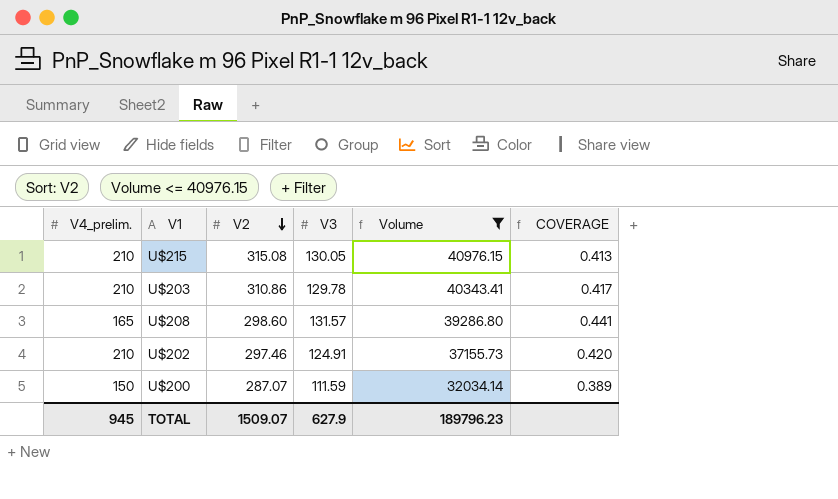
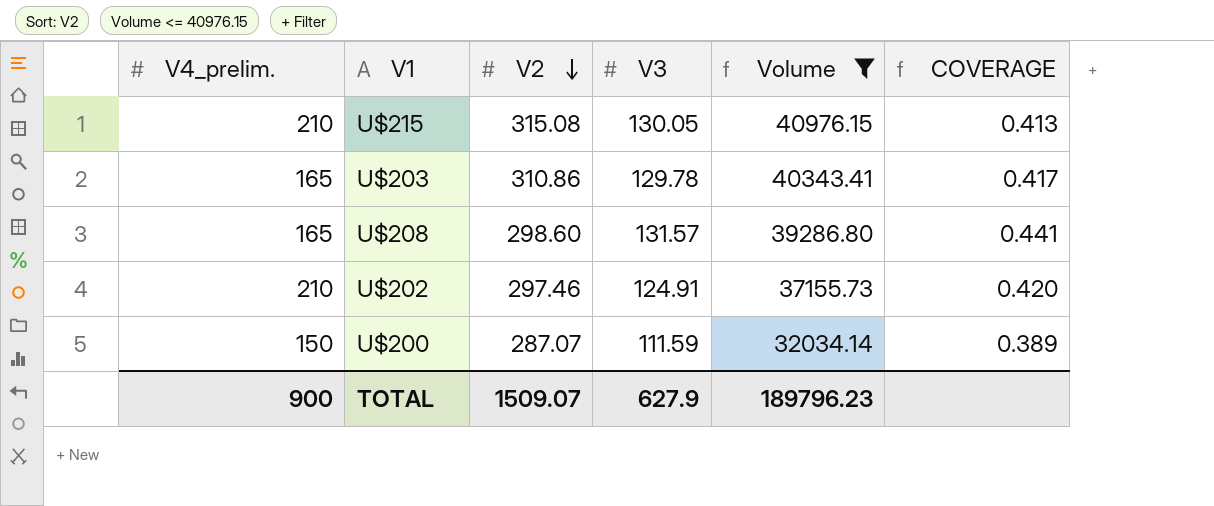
U$203 | V4_prelim.: 210 -> 165
TOTAL | V4_prelim.: 945 -> 900

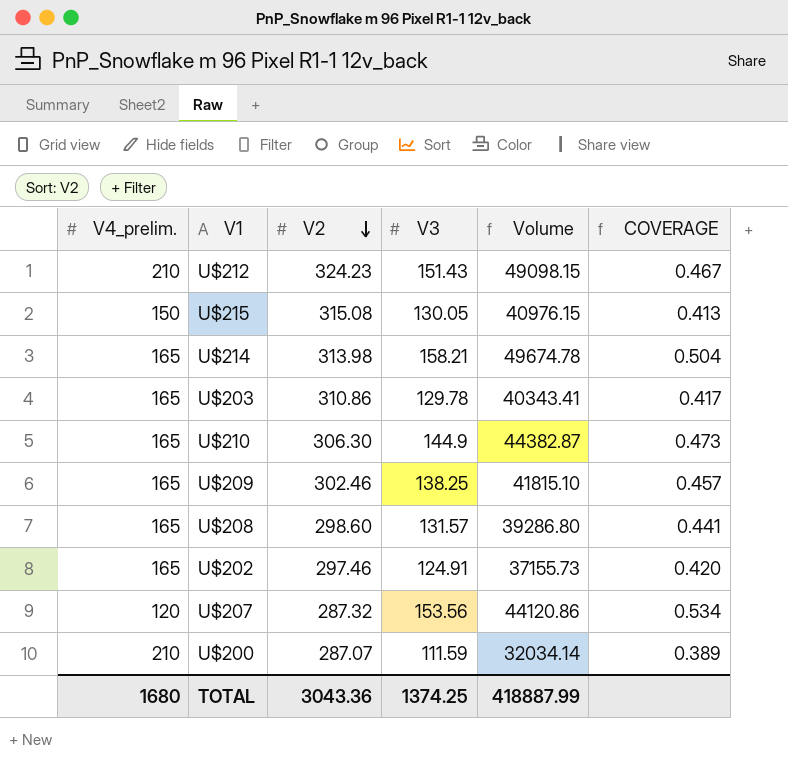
filter: Volume <= 40976.15 -> none
U$215 | V4_prelim.: 210 -> 150
U$202 | V4_prelim.: 210 -> 165
U$200 | V4_prelim.: 150 -> 210
TOTAL | V4_prelim.: 900 -> 1680
TOTAL | V2: 1509.07 -> 3043.36
TOTAL | V3: 627.9 -> 1374.25
TOTAL | Volume: 189796.23 -> 418887.99

